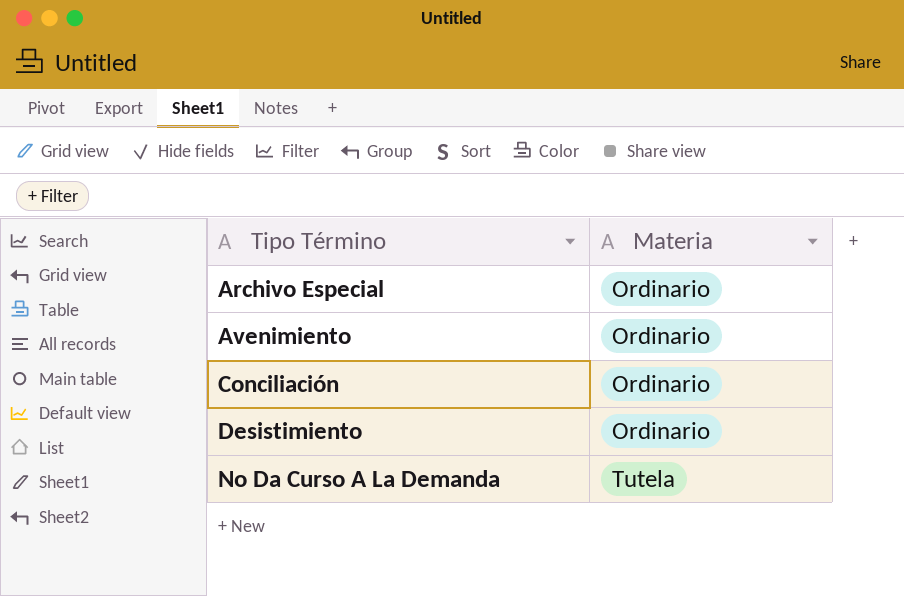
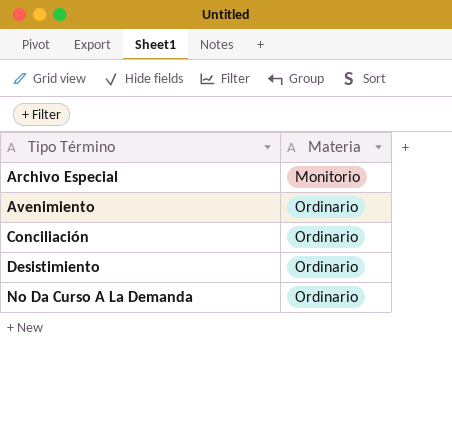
Archivo Especial | Materia: Ordinario -> Monitorio
No Da Curso A La Demanda | Materia: Tutela -> Ordinario

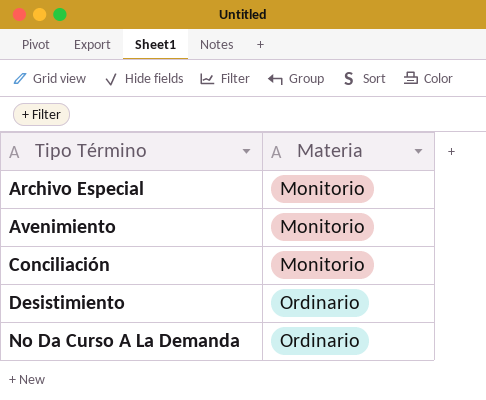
Avenimiento | Materia: Ordinario -> Monitorio
Conciliación | Materia: Ordinario -> Monitorio

